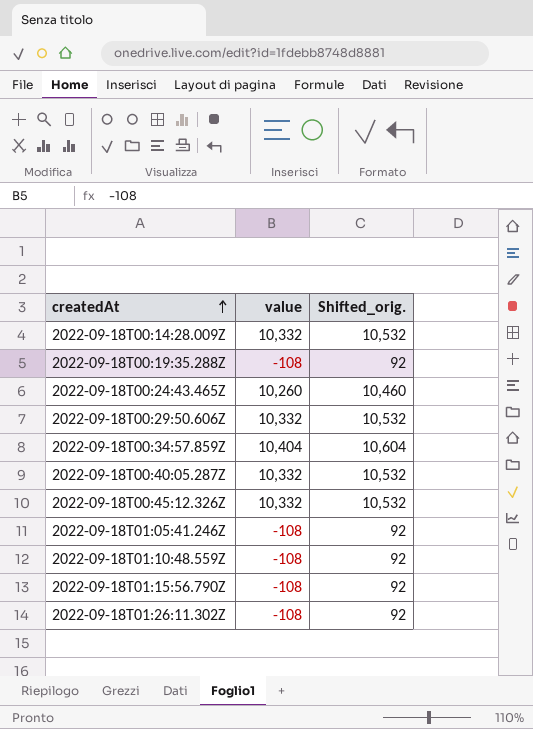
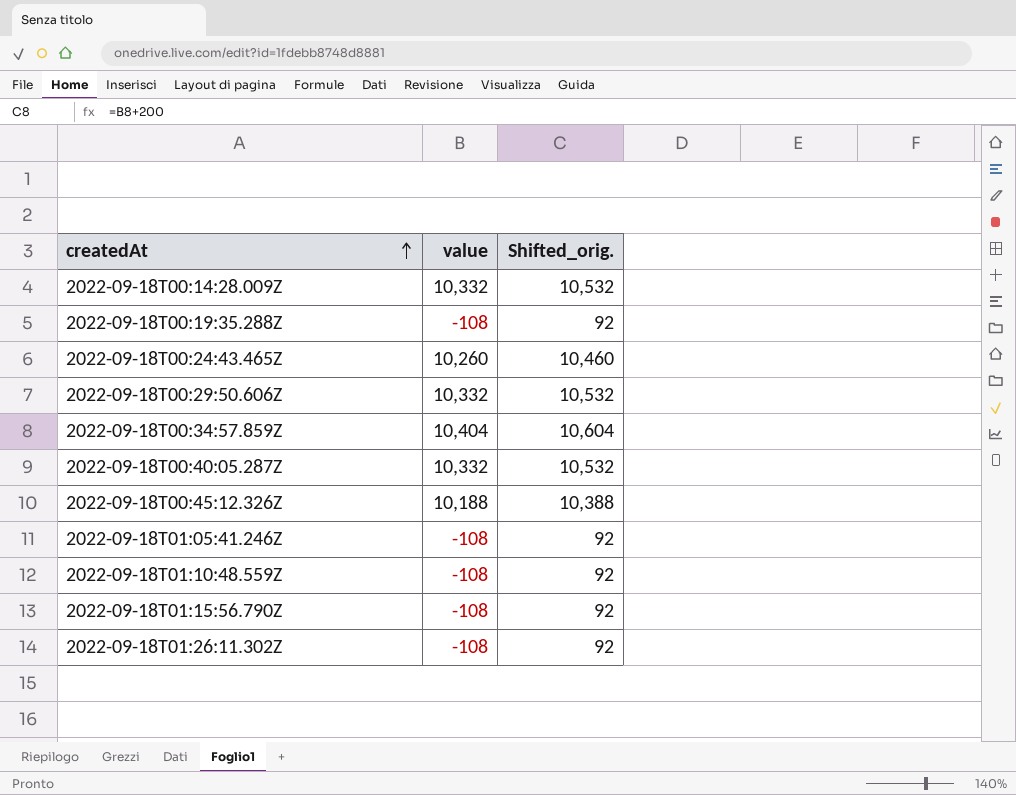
2022-09-18T00:45:12.326Z | value: 10,332 -> 10,188
2022-09-18T00:45:12.326Z | Shifted_orig.: 10,532 -> 10,388

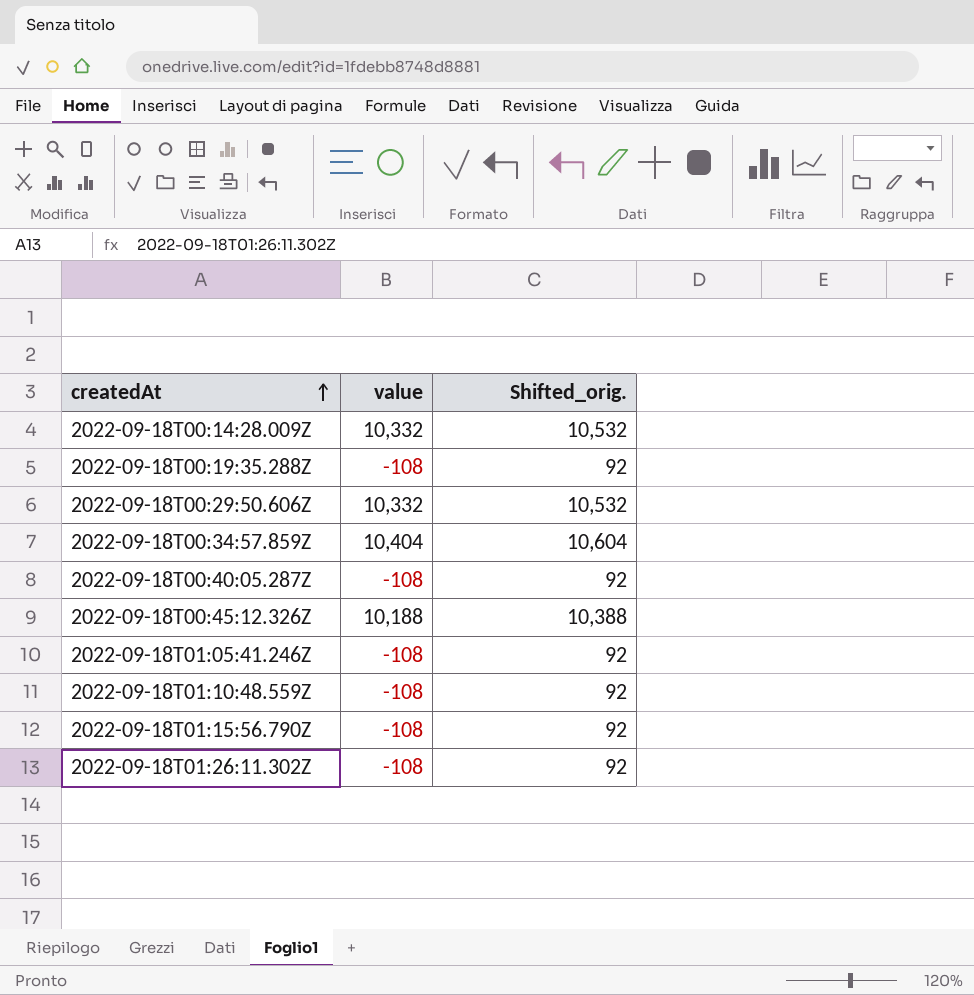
row 2022-09-18T00:24:43.465Z: 10,260 | 10,460 -> none
2022-09-18T00:40:05.287Z | value: 10,332 -> -108
2022-09-18T00:40:05.287Z | Shifted_orig.: 10,532 -> 92

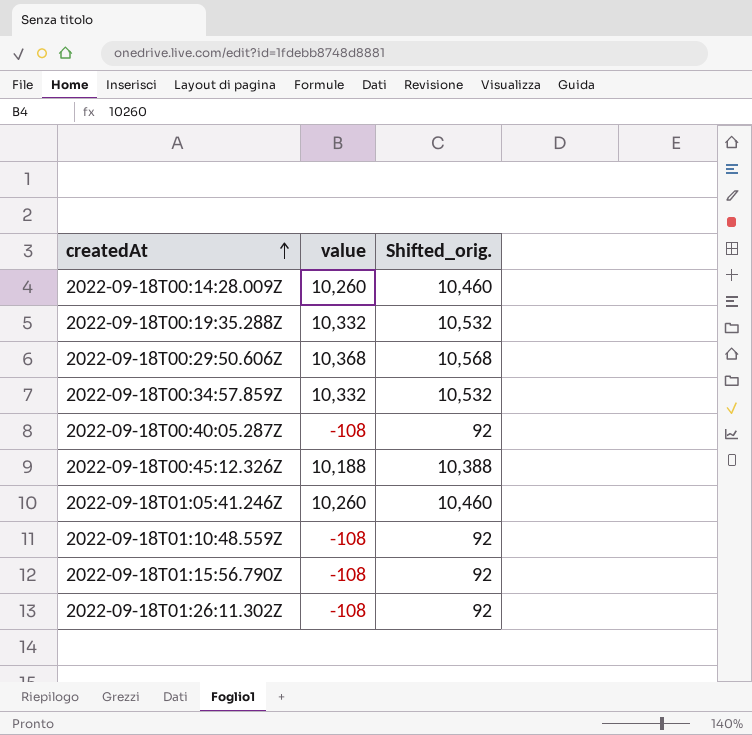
2022-09-18T00:14:28.009Z | value: 10,332 -> 10,260
2022-09-18T00:14:28.009Z | Shifted_orig.: 10,532 -> 10,460
2022-09-18T00:19:35.288Z | value: -108 -> 10,332
2022-09-18T00:19:35.288Z | Shifted_orig.: 92 -> 10,532
2022-09-18T00:29:50.606Z | value: 10,332 -> 10,368
2022-09-18T00:29:50.606Z | Shifted_orig.: 10,532 -> 10,568
2022-09-18T00:34:57.859Z | value: 10,404 -> 10,332
2022-09-18T00:34:57.859Z | Shifted_orig.: 10,604 -> 10,532
2022-09-18T01:05:41.246Z | value: -108 -> 10,260
2022-09-18T01:05:41.246Z | Shifted_orig.: 92 -> 10,460

